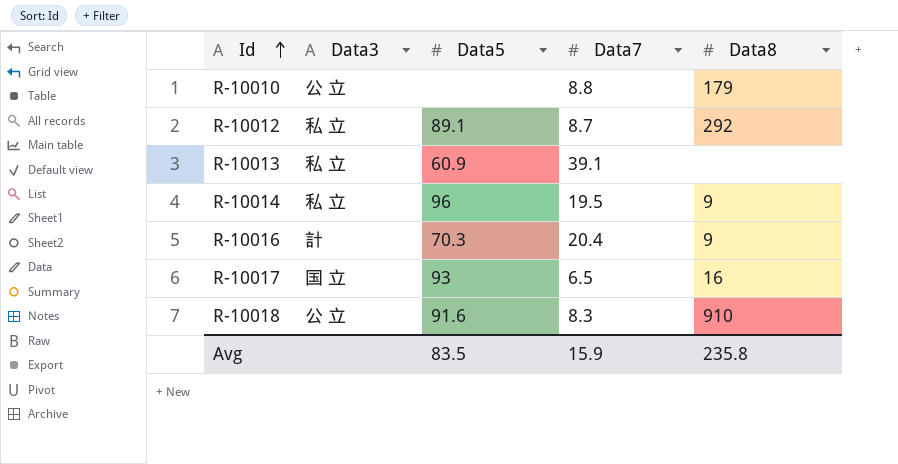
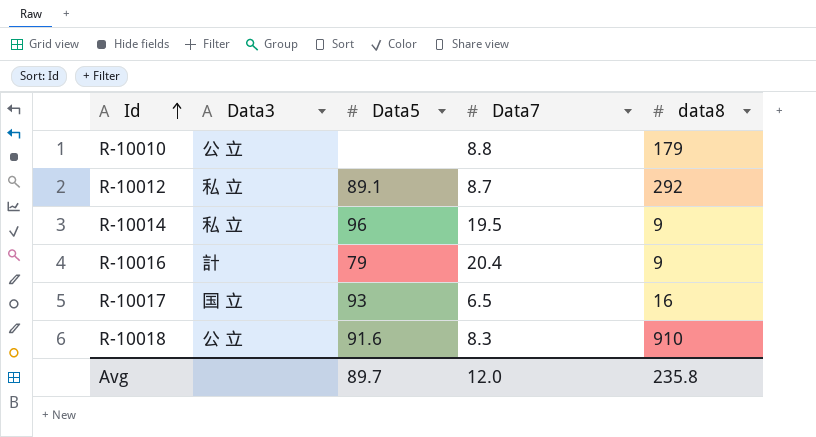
column name: Data8 -> data8
row R-10013: 私 立 | 60.9 | 39.1 | none -> none
R-10016 | Data5: 70.3 -> 79
Avg | Data5: 83.5 -> 89.7
Avg | Data7: 15.9 -> 12.0

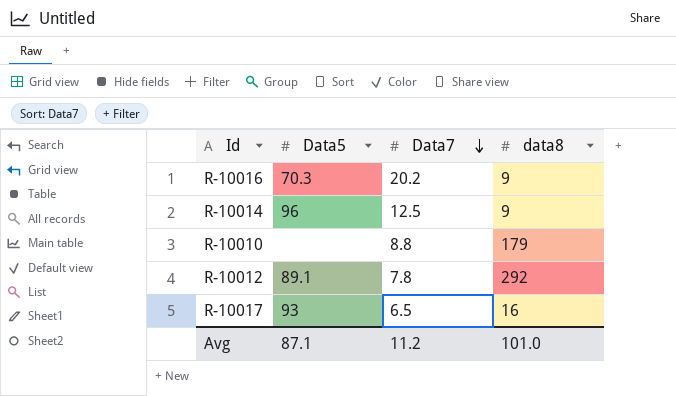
row order: Id ascending -> Data7 descending
column Data3 | position: 2 -> none
row R-10018: 公 立 | 91.6 | 8.3 | 910 -> none
R-10016 | Data5: 79 -> 70.3
R-10016 | Data7: 20.4 -> 20.2
R-10014 | Data7: 19.5 -> 12.5
R-10012 | Data7: 8.7 -> 7.8
Avg | Data5: 89.7 -> 87.1
Avg | Data7: 12.0 -> 11.2
Avg | data8: 235.8 -> 101.0

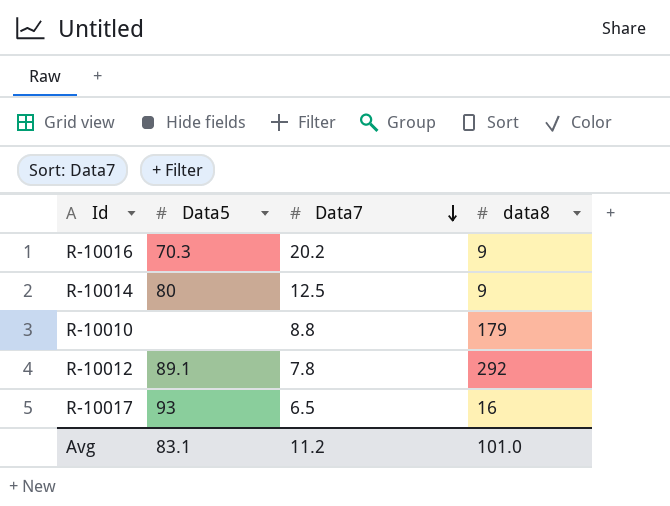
R-10014 | Data5: 96 -> 80
Avg | Data5: 87.1 -> 83.1

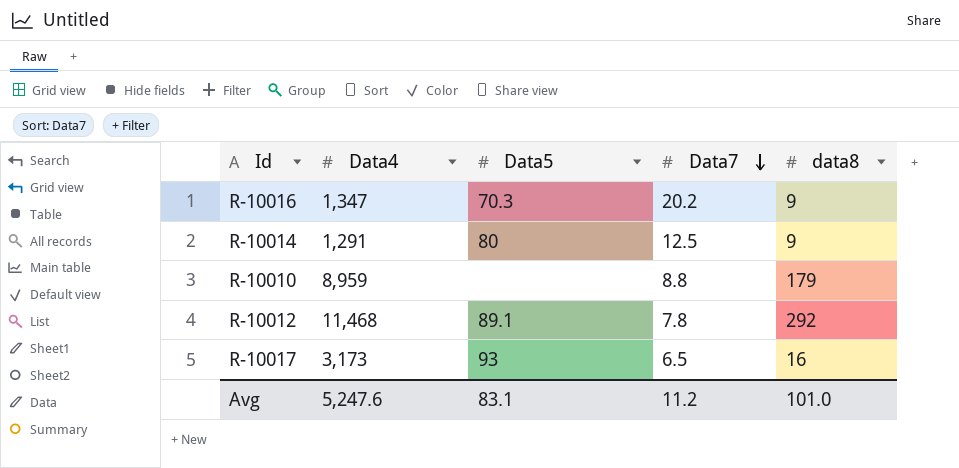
column Data4 | position: none -> 2

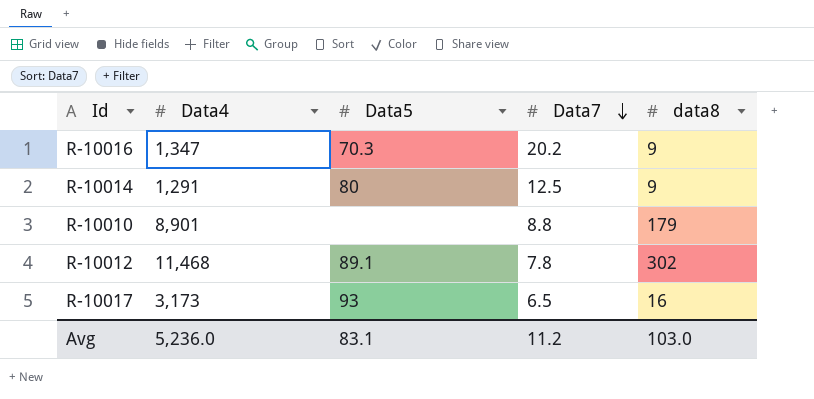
R-10010 | Data4: 8,959 -> 8,901
R-10012 | data8: 292 -> 302
Avg | Data4: 5,247.6 -> 5,236.0
Avg | data8: 101.0 -> 103.0

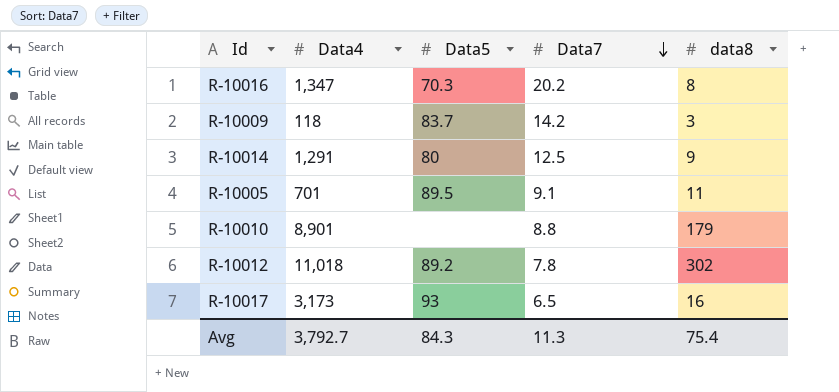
R-10016 | data8: 9 -> 8
row R-10009: none -> 118 | 83.7 | 14.2 | 3
row R-10005: none -> 701 | 89.5 | 9.1 | 11
R-10012 | Data4: 11,468 -> 11,018
R-10012 | Data5: 89.1 -> 89.2
Avg | Data4: 5,236.0 -> 3,792.7
Avg | Data5: 83.1 -> 84.3
Avg | Data7: 11.2 -> 11.3
Avg | data8: 103.0 -> 75.4

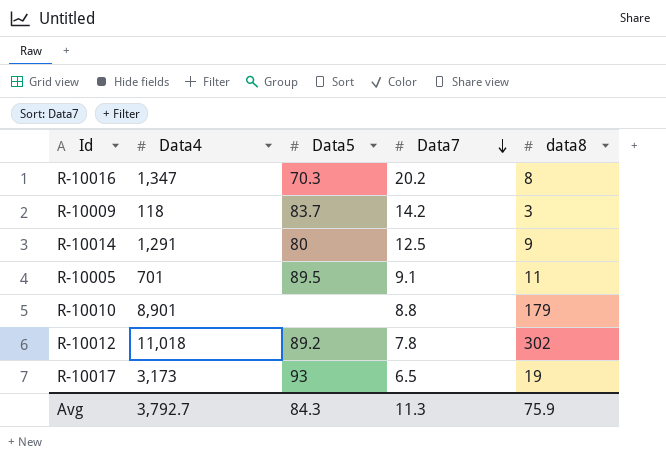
R-10017 | data8: 16 -> 19
Avg | data8: 75.4 -> 75.9

